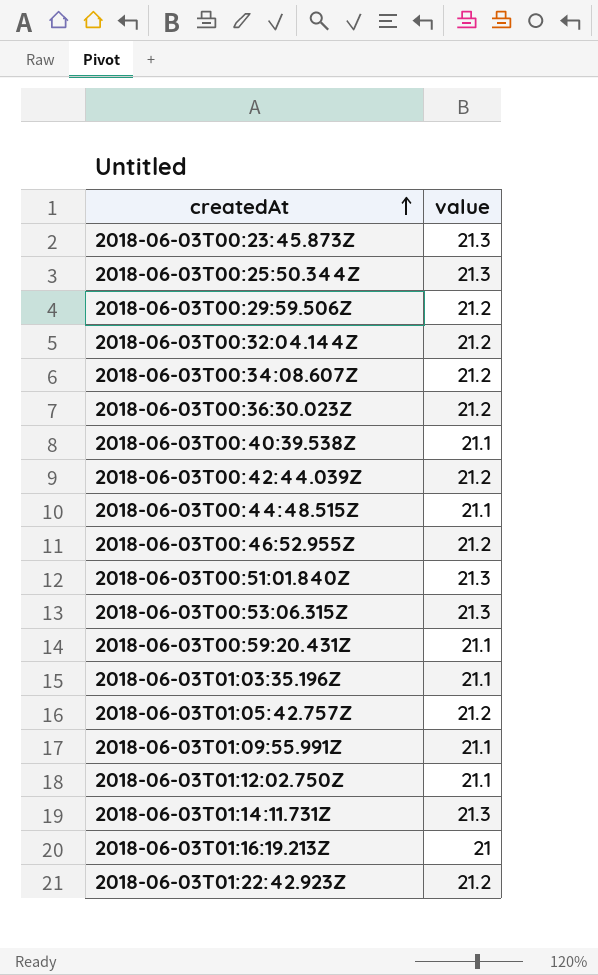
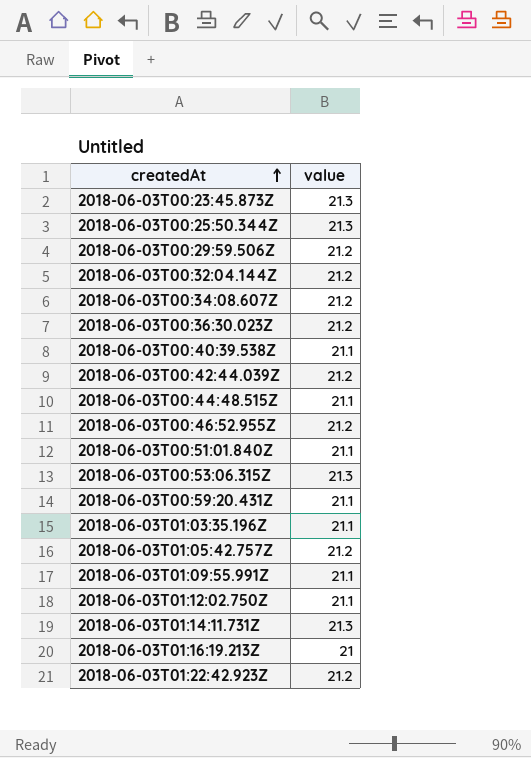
2018-06-03T00:51:01.840Z | value: 21.3 -> 21.1

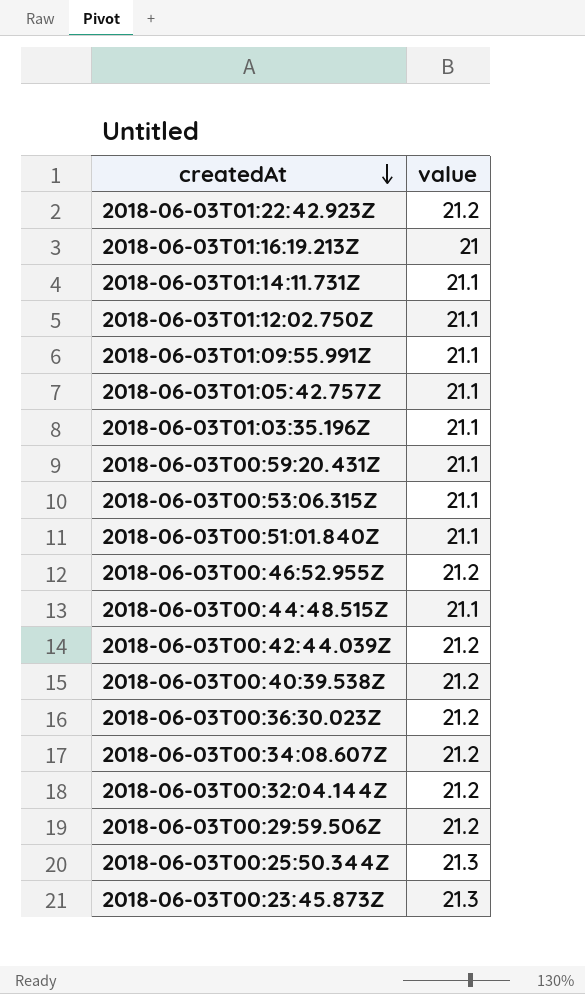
row order: createdAt ascending -> createdAt descending
2018-06-03T01:14:11.731Z | value: 21.3 -> 21.1
2018-06-03T01:05:42.757Z | value: 21.2 -> 21.1
2018-06-03T00:53:06.315Z | value: 21.3 -> 21.1
2018-06-03T00:40:39.538Z | value: 21.1 -> 21.2

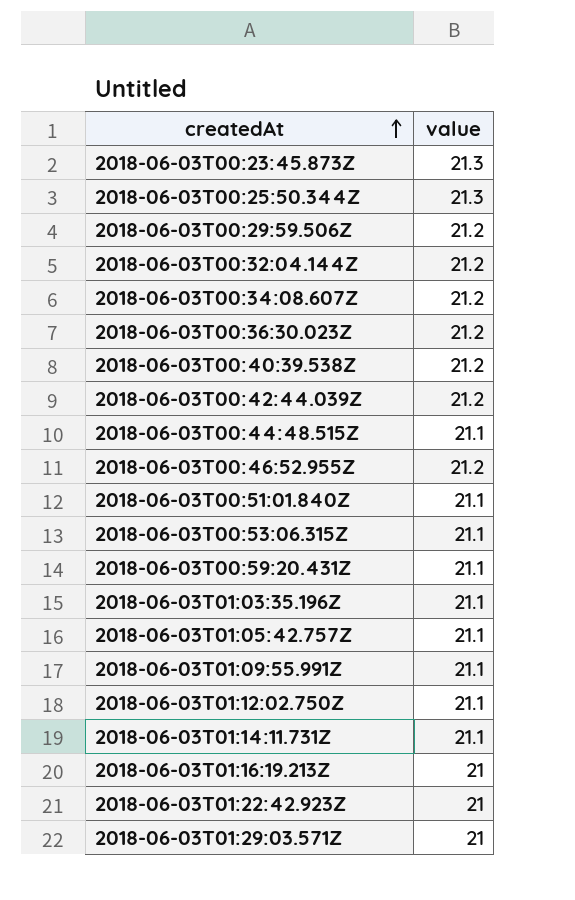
row order: createdAt descending -> createdAt ascending
2018-06-03T01:22:42.923Z | value: 21.2 -> 21
row 2018-06-03T01:29:03.571Z: none -> 21

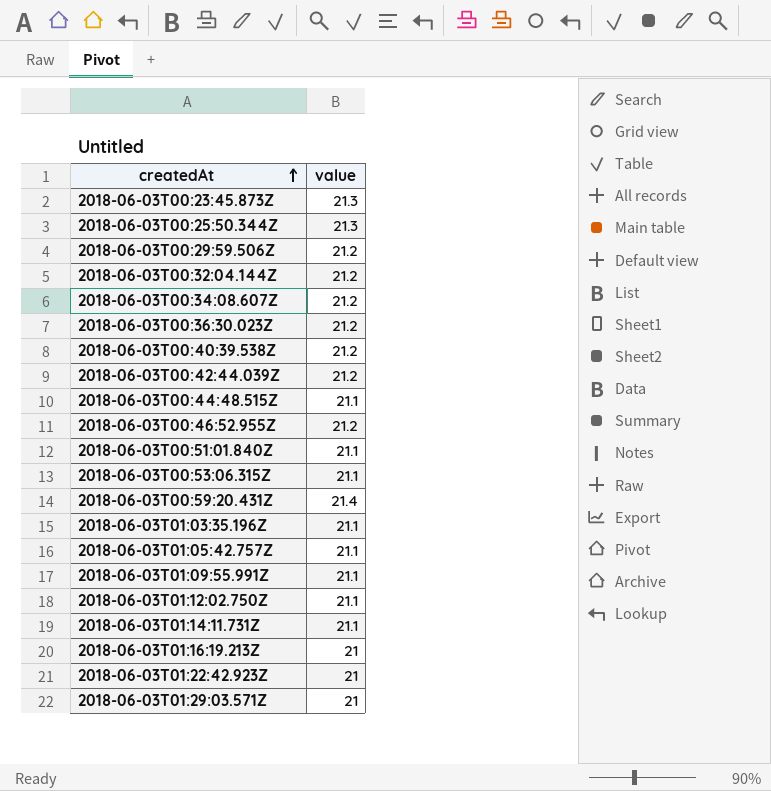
2018-06-03T00:59:20.431Z | value: 21.1 -> 21.4

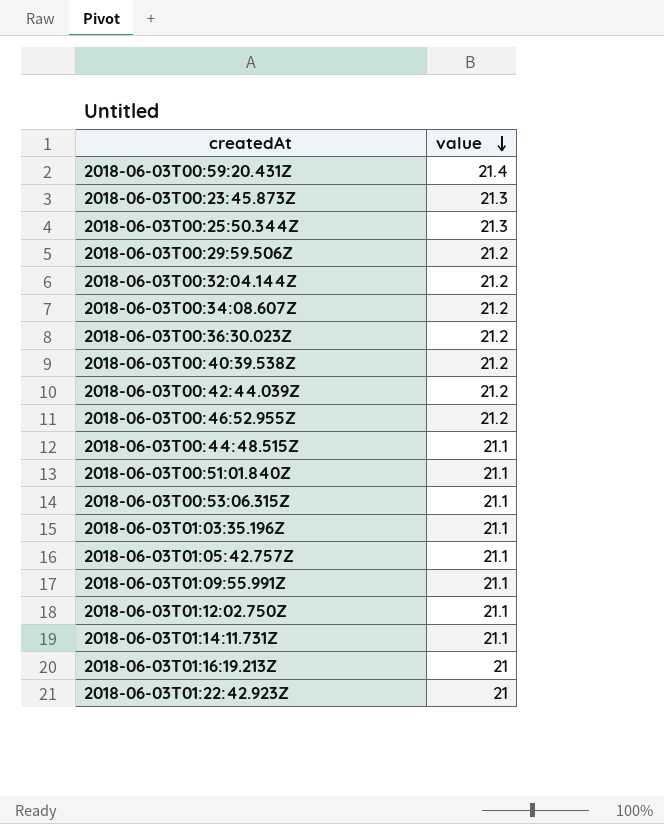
row order: createdAt ascending -> value descending
row 2018-06-03T01:29:03.571Z: 21 -> none

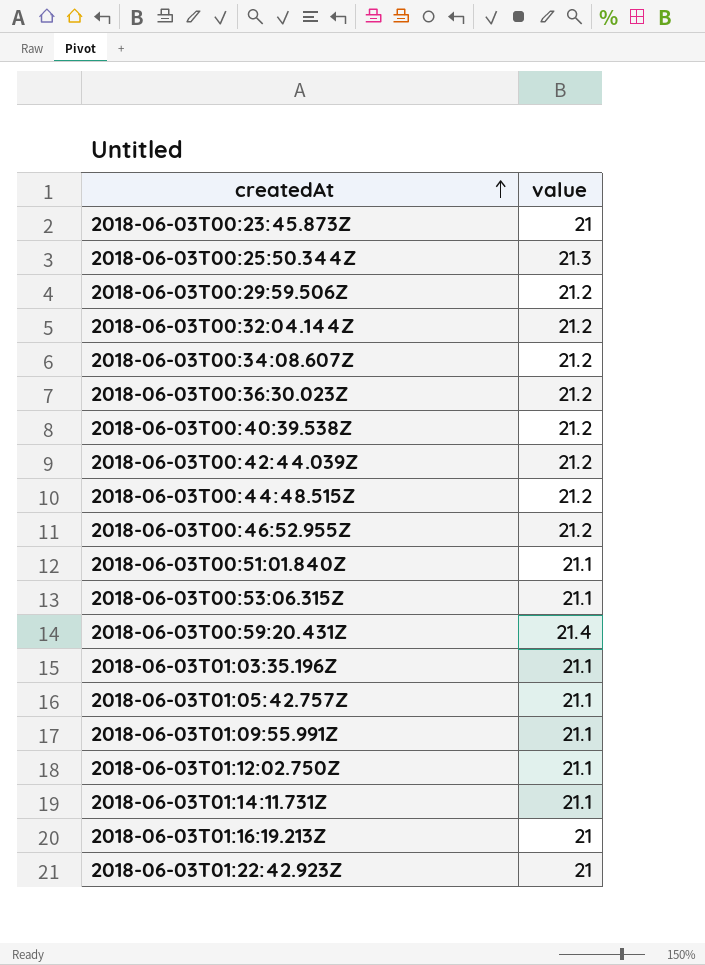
row order: value descending -> createdAt ascending
2018-06-03T00:23:45.873Z | value: 21.3 -> 21
2018-06-03T00:44:48.515Z | value: 21.1 -> 21.2

